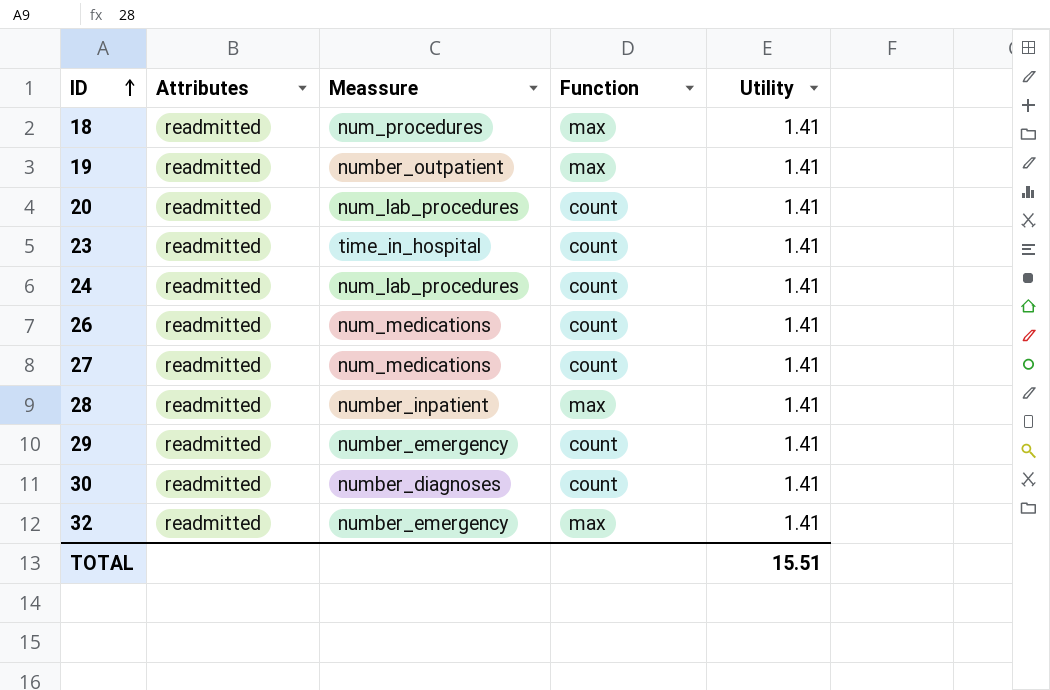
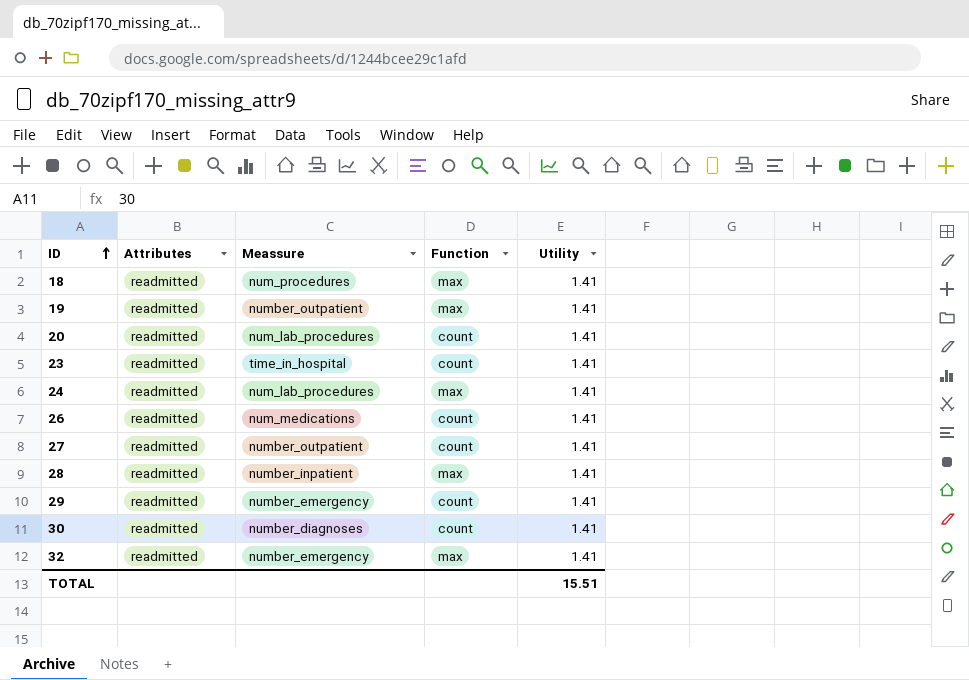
24 | Function: count -> max
27 | Meassure: num_medications -> number_outpatient

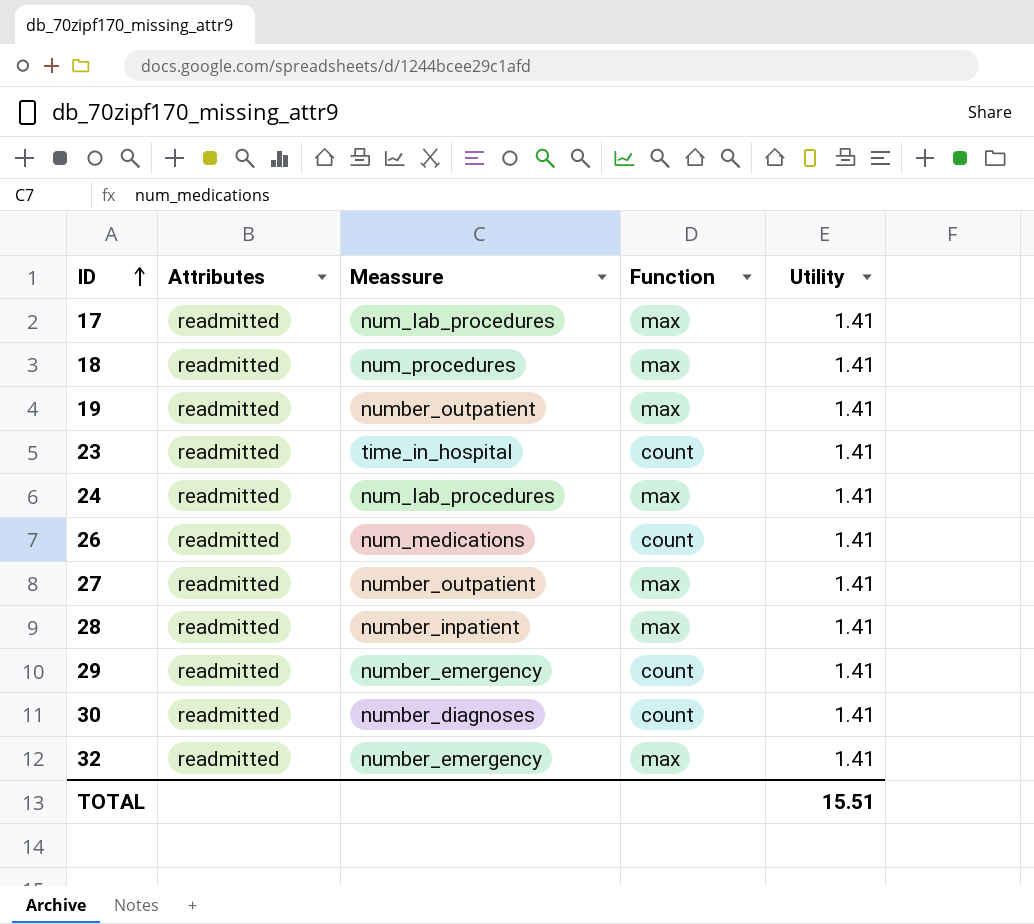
row 20: readmitted | num_lab_procedures | count | 1.41 -> none
row 17: none -> readmitted | num_lab_procedures | max | 1.41
27 | Function: count -> max

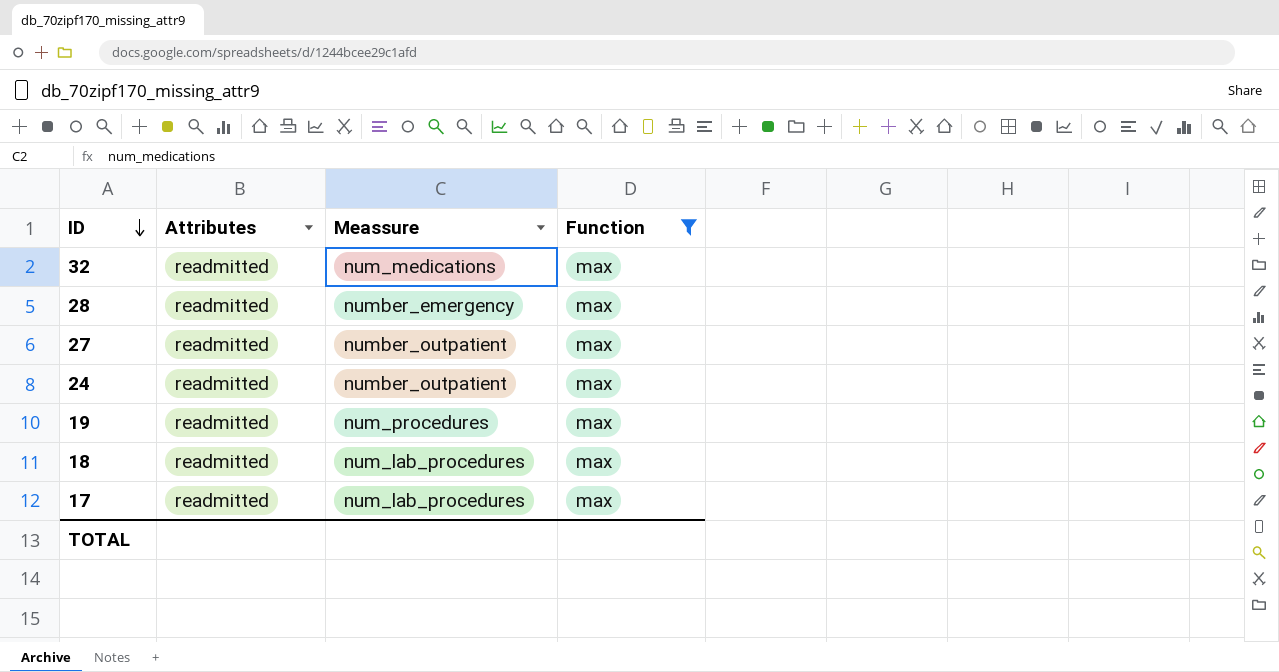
filter: none -> Function = max
row order: ID ascending -> ID descending
column Utility | position: 5 -> none
32 | Meassure: number_emergency -> num_medications
28 | Meassure: number_inpatient -> number_emergency
24 | Meassure: num_lab_procedures -> number_outpatient
19 | Meassure: number_outpatient -> num_procedures
18 | Meassure: num_procedures -> num_lab_procedures

